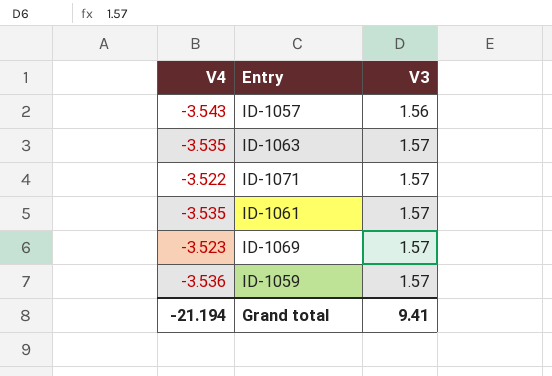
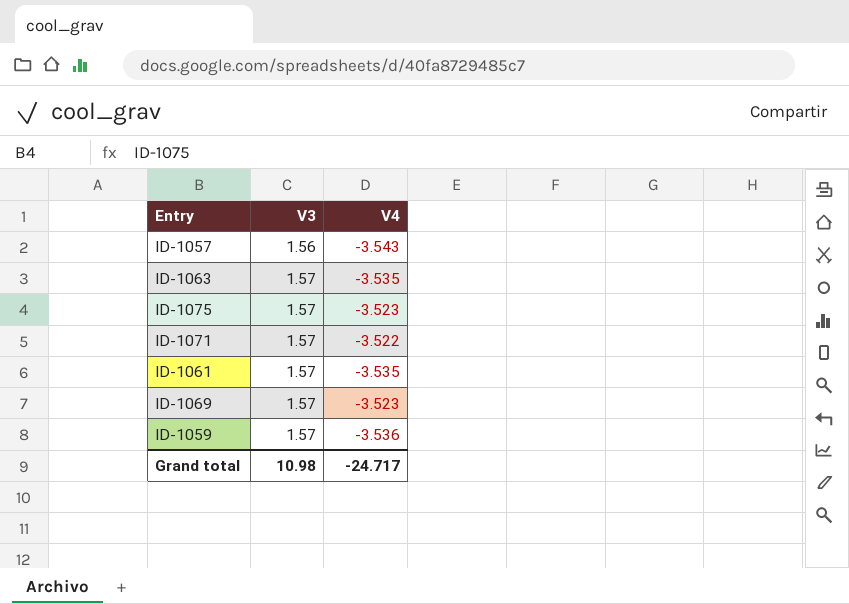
column V4 | position: 1 -> 3
row ID-1075: none -> 1.57 | -3.523
Grand total | V3: 9.41 -> 10.98
Grand total | V4: -21.194 -> -24.717

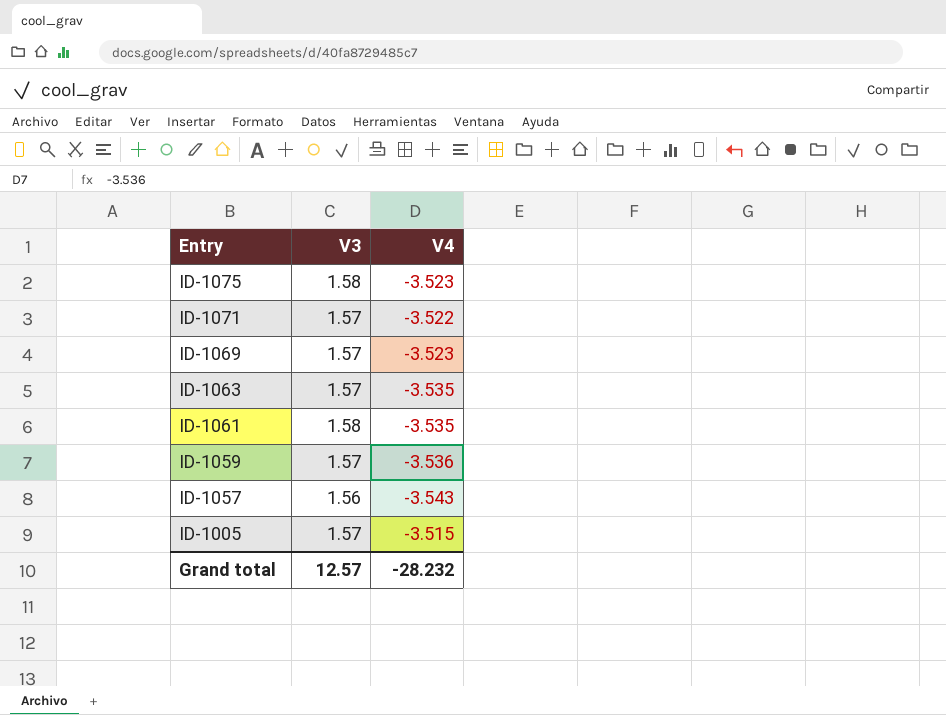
row order: V3 ascending -> Entry descending
ID-1075 | V3: 1.57 -> 1.58
ID-1061 | V3: 1.57 -> 1.58
row ID-1005: none -> 1.57 | -3.515
Grand total | V3: 10.98 -> 12.57
Grand total | V4: -24.717 -> -28.232

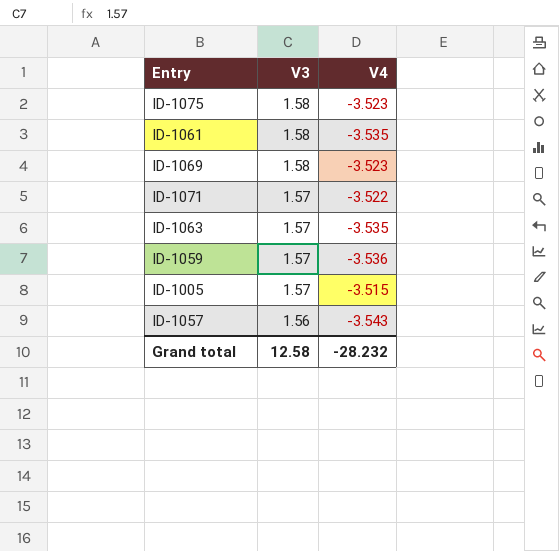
row order: Entry descending -> V3 descending
ID-1069 | V3: 1.57 -> 1.58
Grand total | V3: 12.57 -> 12.58

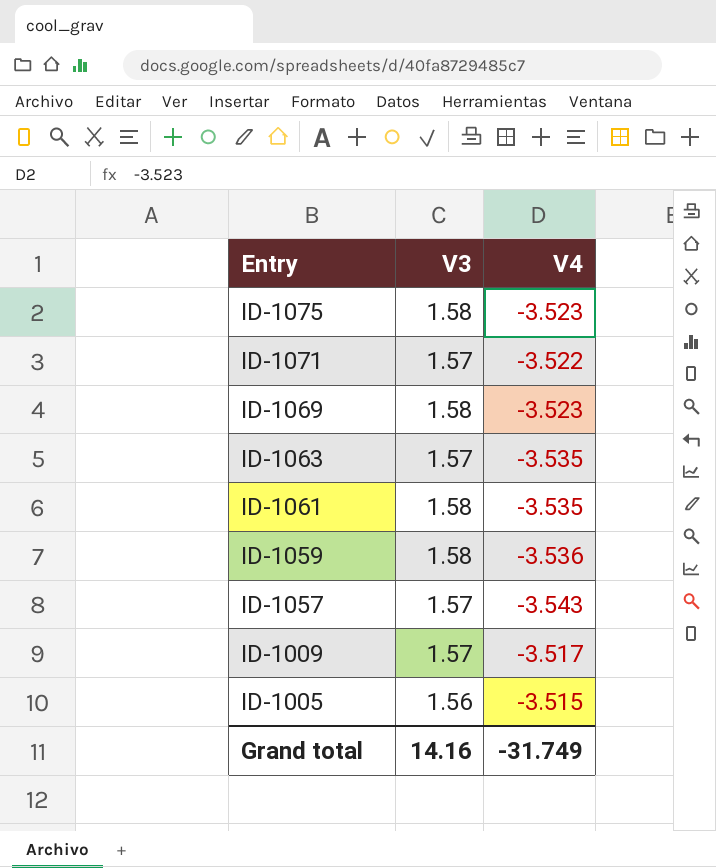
row order: V3 descending -> Entry descending
ID-1059 | V3: 1.57 -> 1.58
ID-1057 | V3: 1.56 -> 1.57
row ID-1009: none -> 1.57 | -3.517
ID-1005 | V3: 1.57 -> 1.56
Grand total | V3: 12.58 -> 14.16
Grand total | V4: -28.232 -> -31.749

